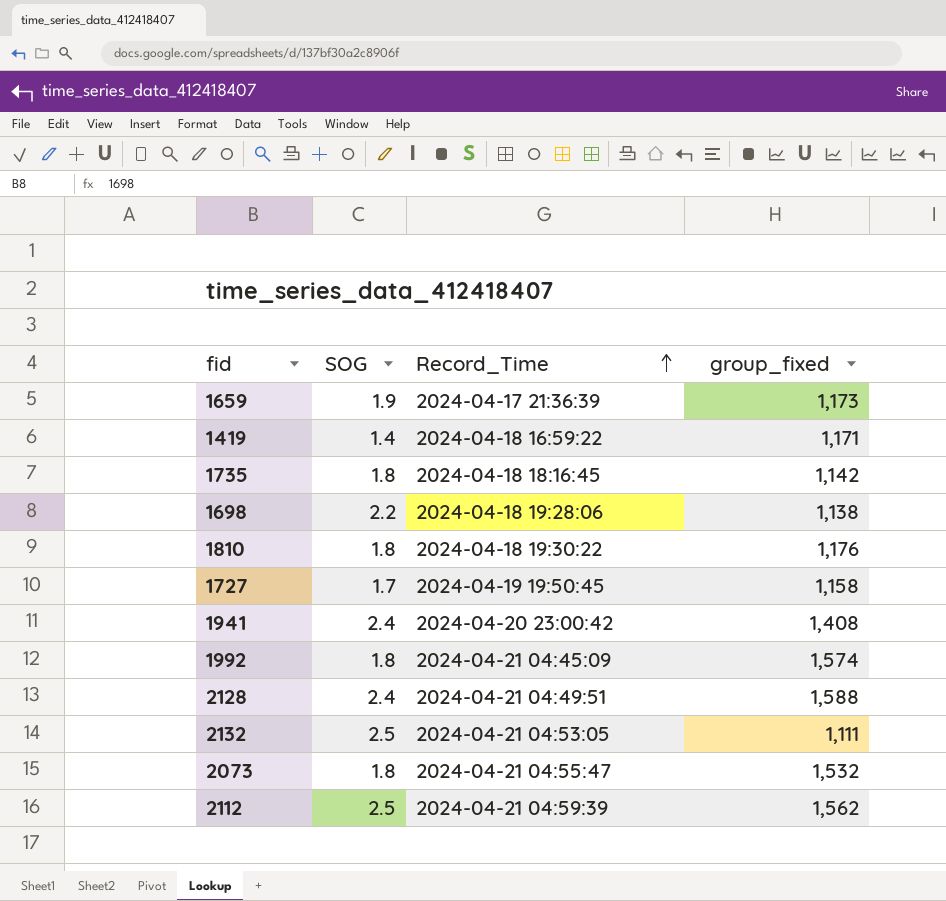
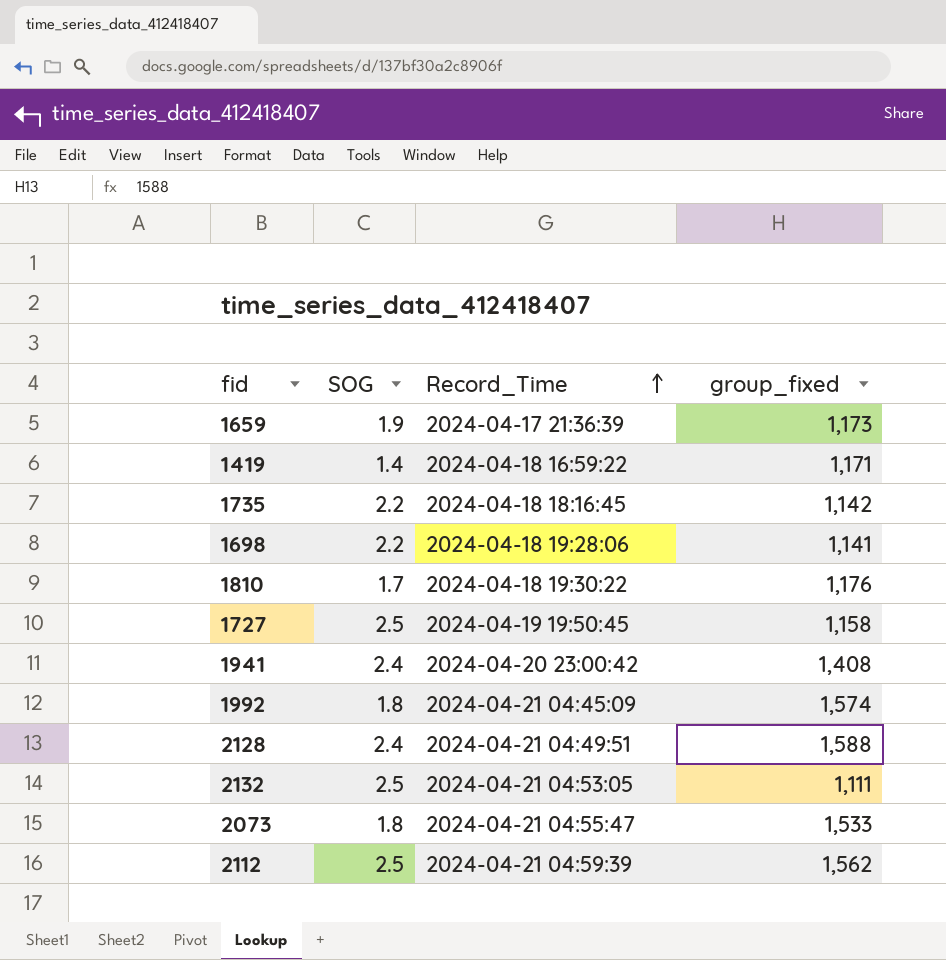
1735 | SOG: 1.8 -> 2.2
1698 | group_fixed: 1,138 -> 1,141
1810 | SOG: 1.8 -> 1.7
1727 | SOG: 1.7 -> 2.5
2073 | group_fixed: 1,532 -> 1,533

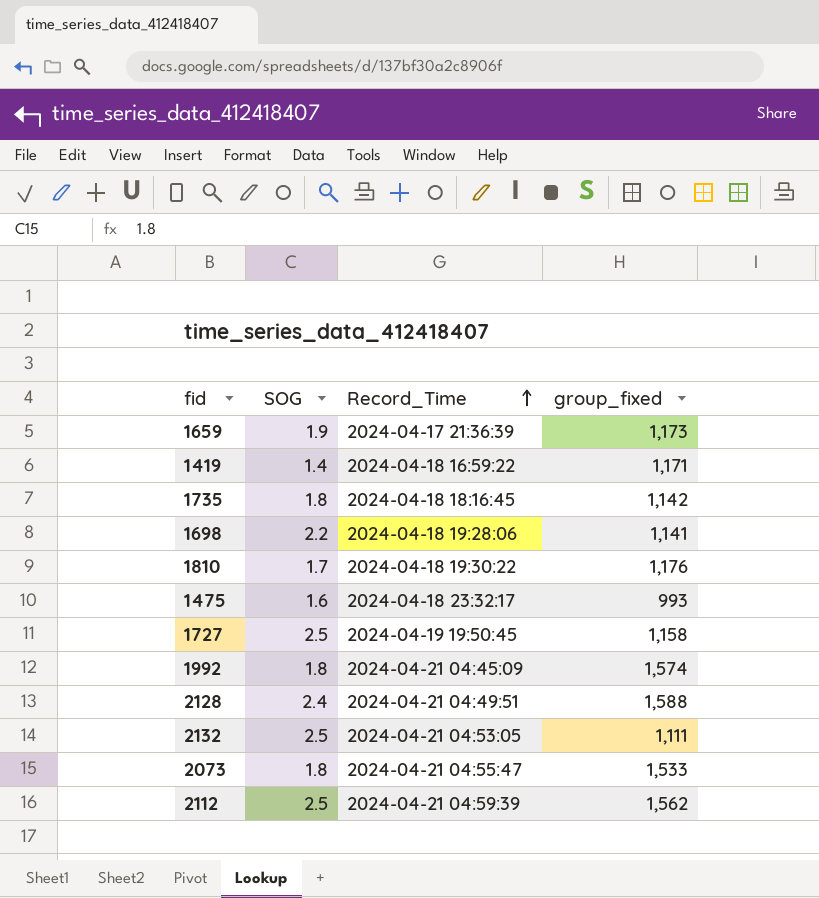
row 1941: 2.4 | 2024-04-20 23:00:42 | 1,408 -> none
1735 | SOG: 2.2 -> 1.8
row 1475: none -> 1.6 | 2024-04-18 23:32:17 | 993

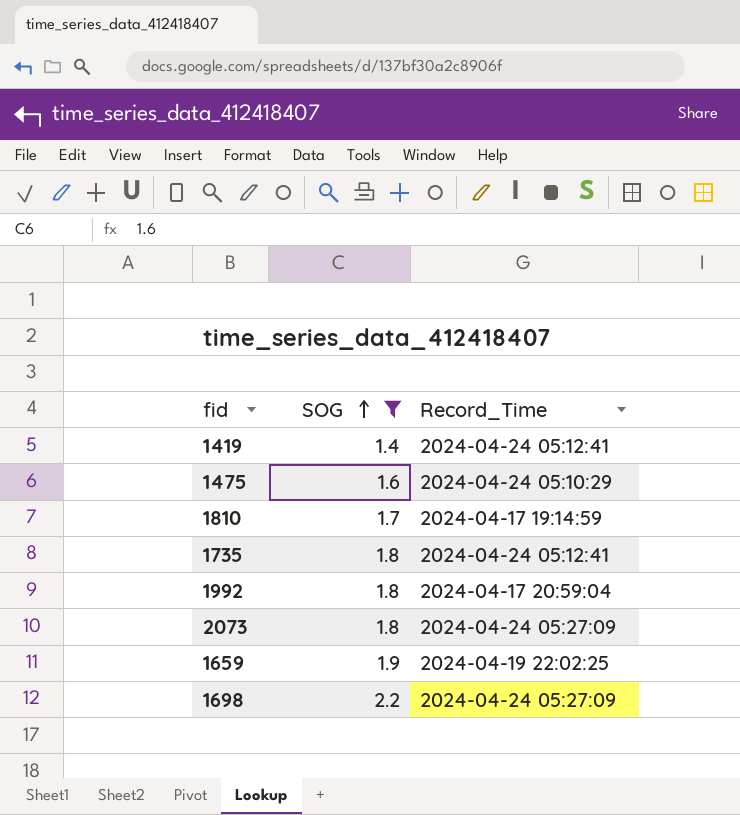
filter: none -> SOG <= 2.2
row order: Record_Time ascending -> SOG ascending
column group_fixed | position: 4 -> none
1419 | Record_Time: 2024-04-18 16:59:22 -> 2024-04-24 05:12:41
1475 | Record_Time: 2024-04-18 23:32:17 -> 2024-04-24 05:10:29
1810 | Record_Time: 2024-04-18 19:30:22 -> 2024-04-17 19:14:59
1735 | Record_Time: 2024-04-18 18:16:45 -> 2024-04-24 05:12:41
1992 | Record_Time: 2024-04-21 04:45:09 -> 2024-04-17 20:59:04
2073 | Record_Time: 2024-04-21 04:55:47 -> 2024-04-24 05:27:09
1659 | Record_Time: 2024-04-17 21:36:39 -> 2024-04-19 22:02:25
1698 | Record_Time: 2024-04-18 19:28:06 -> 2024-04-24 05:27:09

